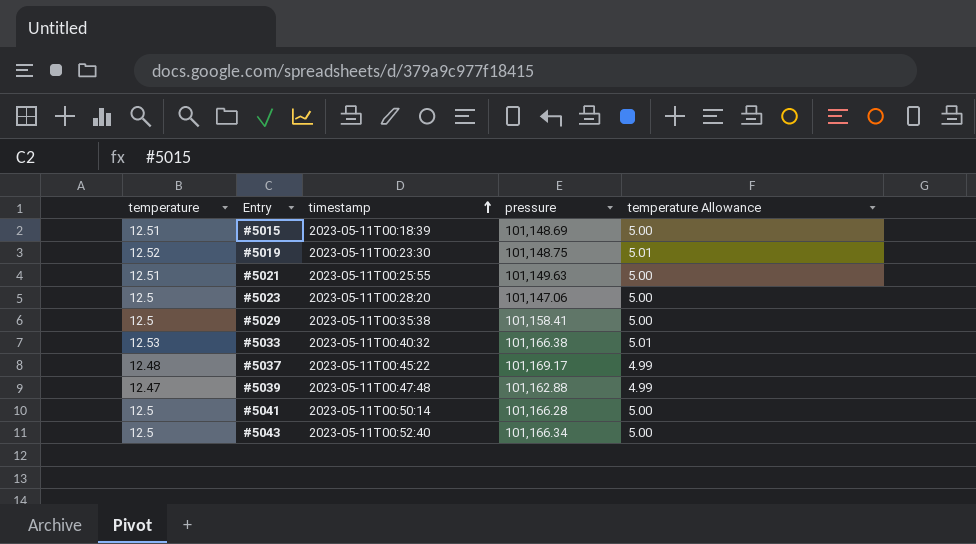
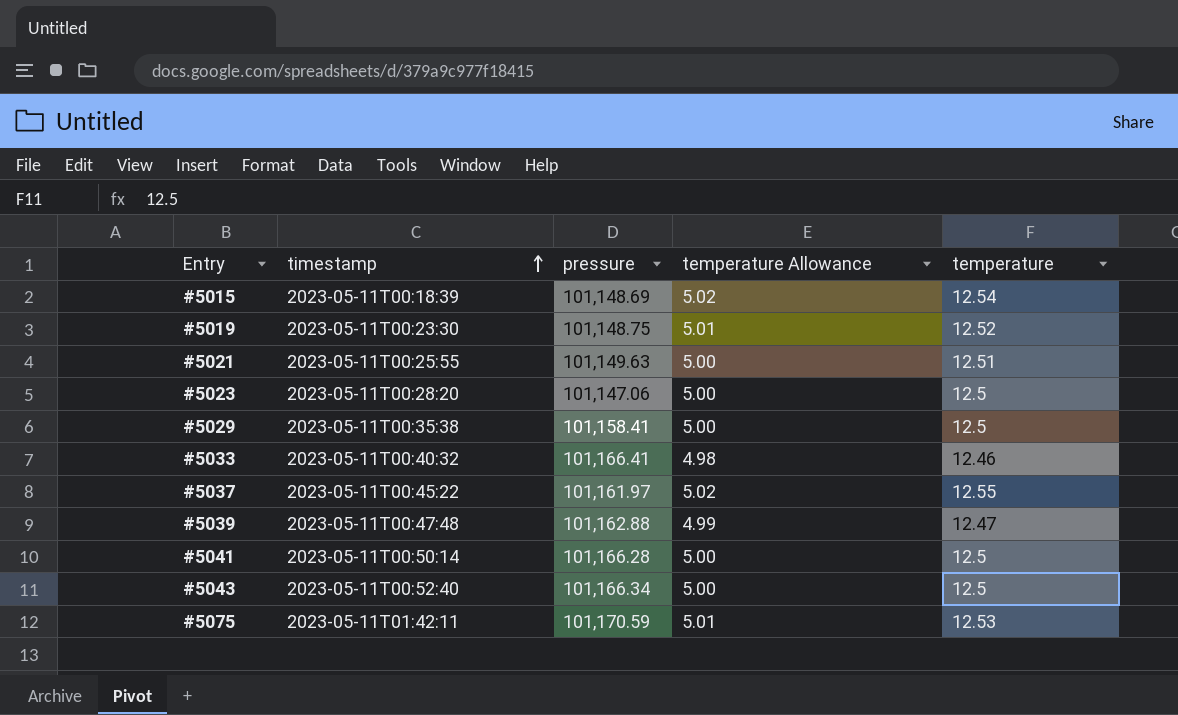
column temperature | position: 1 -> 5
#5015 | temperature Allowance: 5.00 -> 5.02
#5015 | temperature: 12.51 -> 12.54
#5033 | pressure: 101,166.38 -> 101,166.41
#5033 | temperature Allowance: 5.01 -> 4.98
#5033 | temperature: 12.53 -> 12.46
#5037 | pressure: 101,169.17 -> 101,161.97
#5037 | temperature Allowance: 4.99 -> 5.02
#5037 | temperature: 12.48 -> 12.55
row #5075: none -> 2023-05-11T01:42:11 | 101,170.59 | 5.01 | 12.53

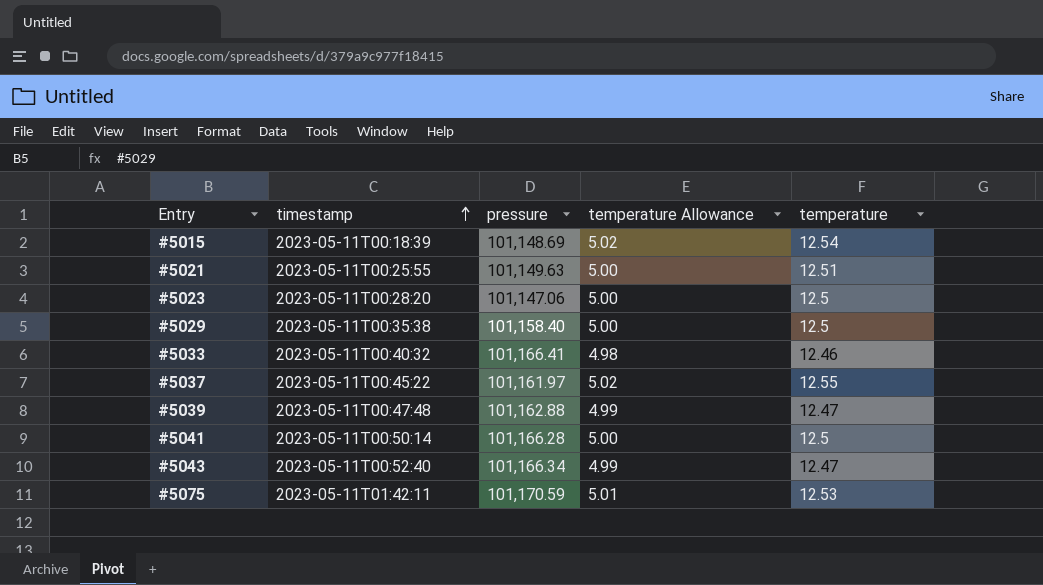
row #5019: 2023-05-11T00:23:30 | 101,148.75 | 5.01 | 12.52 -> none
#5029 | pressure: 101,158.41 -> 101,158.40
#5043 | temperature Allowance: 5.00 -> 4.99
#5043 | temperature: 12.5 -> 12.47

